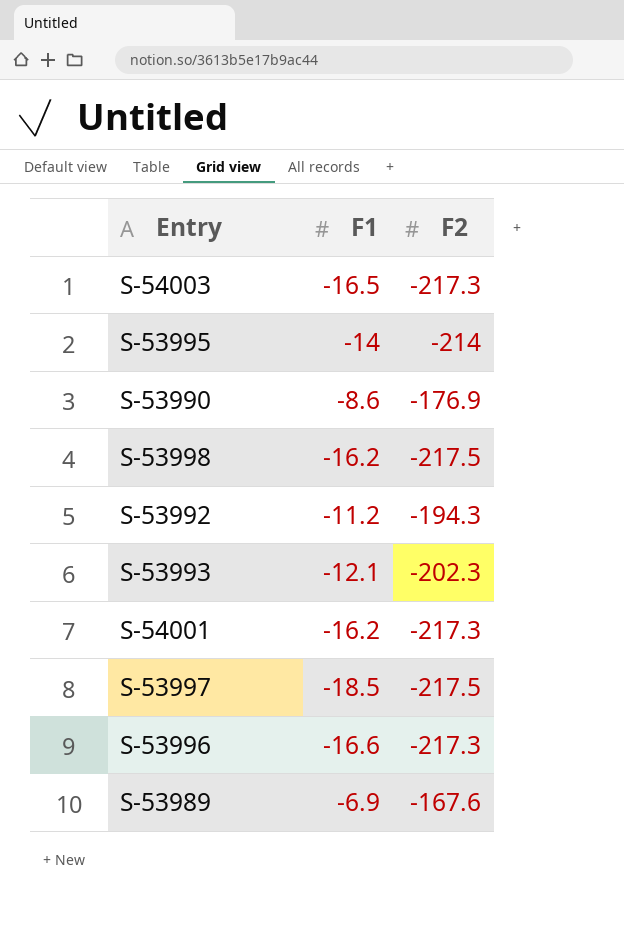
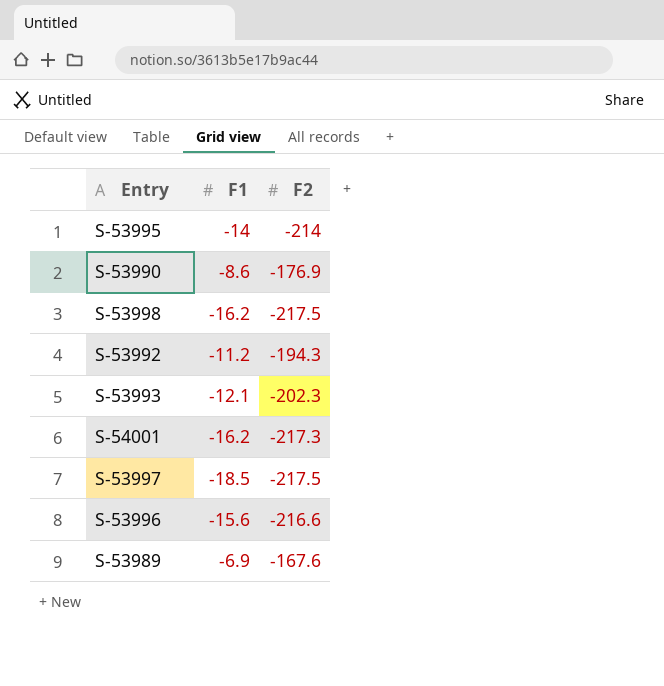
row S-54003: -16.5 | -217.3 -> none
S-53996 | F1: -16.6 -> -15.6
S-53996 | F2: -217.3 -> -216.6

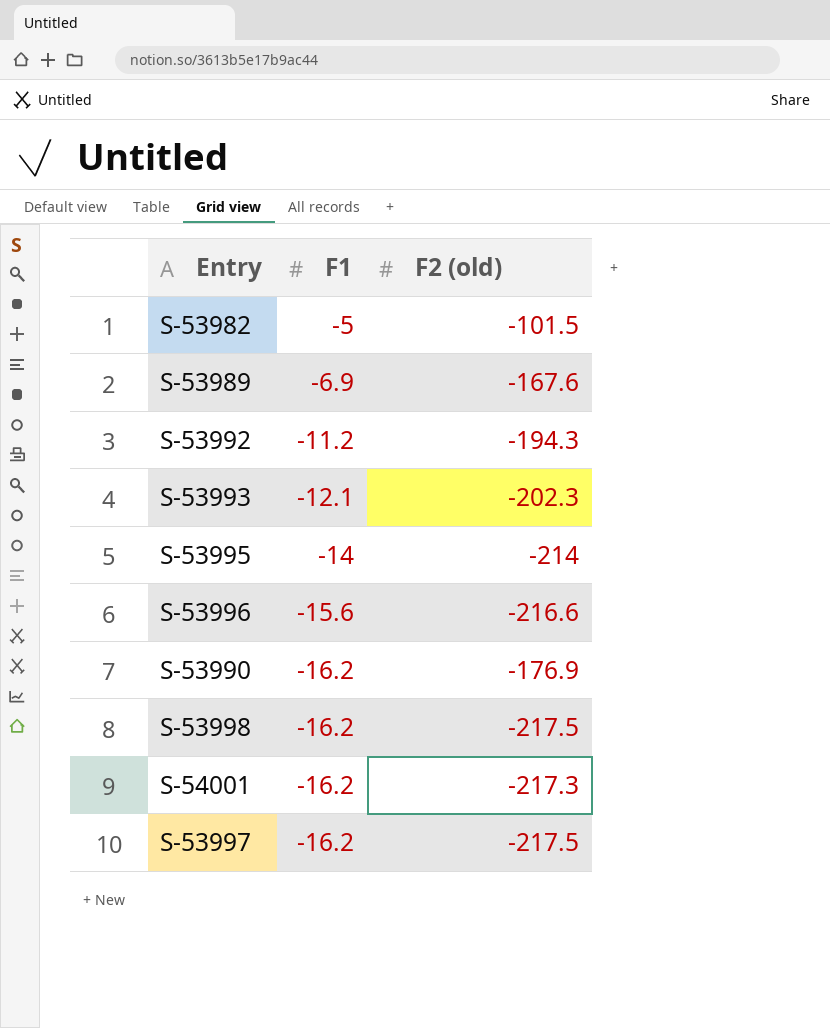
row order: none -> F1 descending
column name: F2 -> F2 (old)
row S-53982: none -> -5 | -101.5
S-53990 | F1: -8.6 -> -16.2
S-53997 | F1: -18.5 -> -16.2

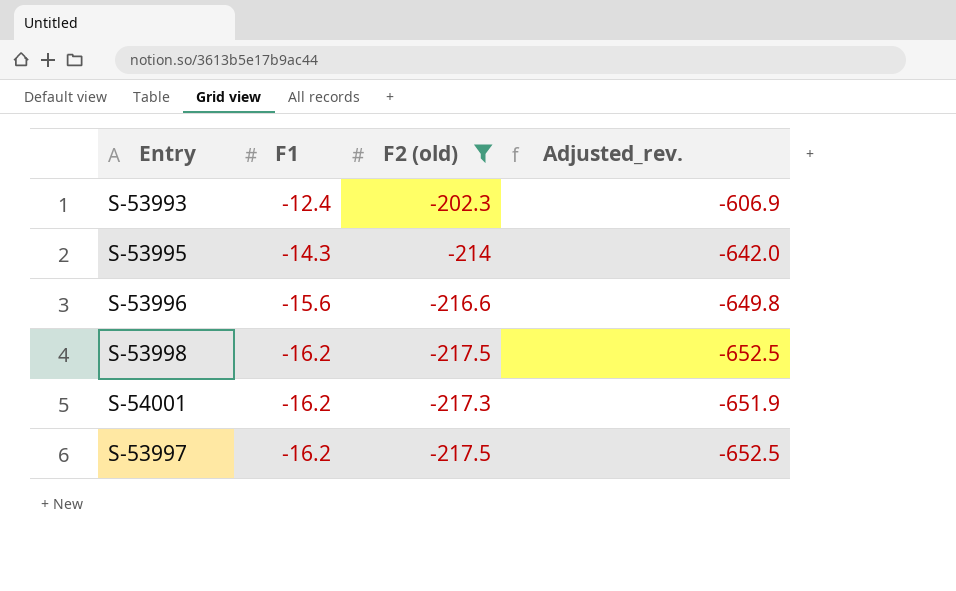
filter: none -> F2 (old) <= -202.3
column Adjusted_rev. | formula: none -> [F2 (old)] * 3
S-53993 | F1: -12.1 -> -12.4
S-53995 | F1: -14 -> -14.3

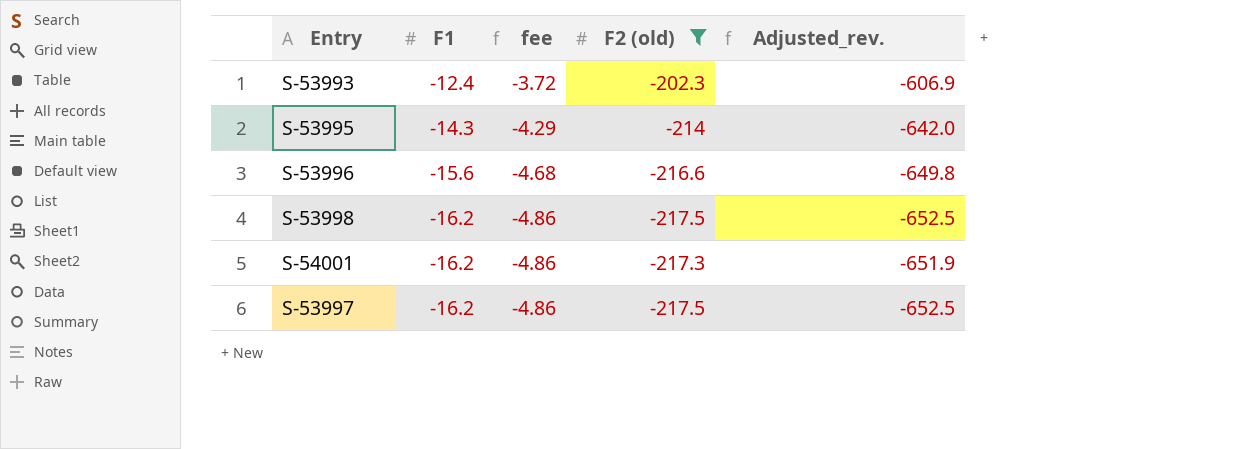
column fee | formula: none -> [F1] * 0.3

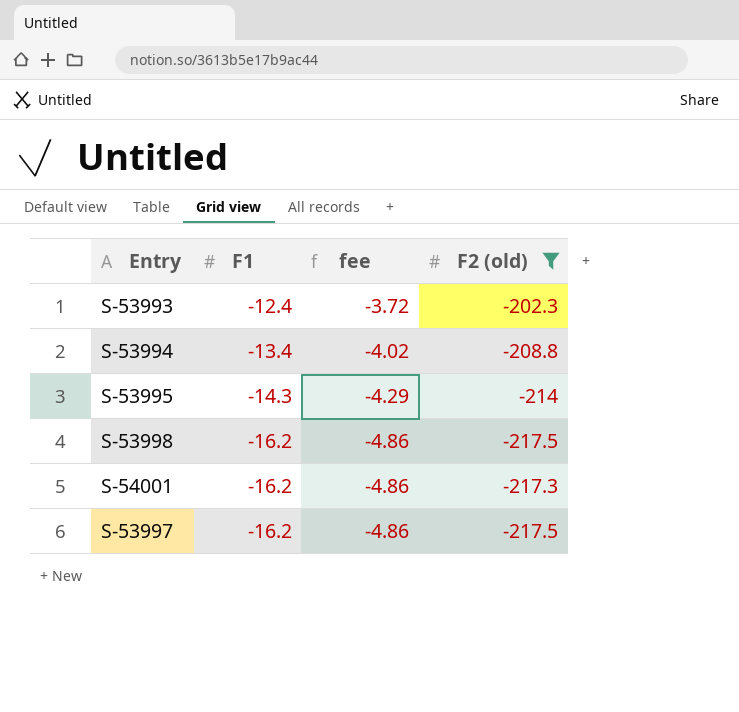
column Adjusted_rev. | formula: [F2 (old)] * 3 -> none
row S-53996: -15.6 | -4.68 | -216.6 | -649.8 -> none
row S-53994: none -> -13.4 | -4.02 | -208.8

